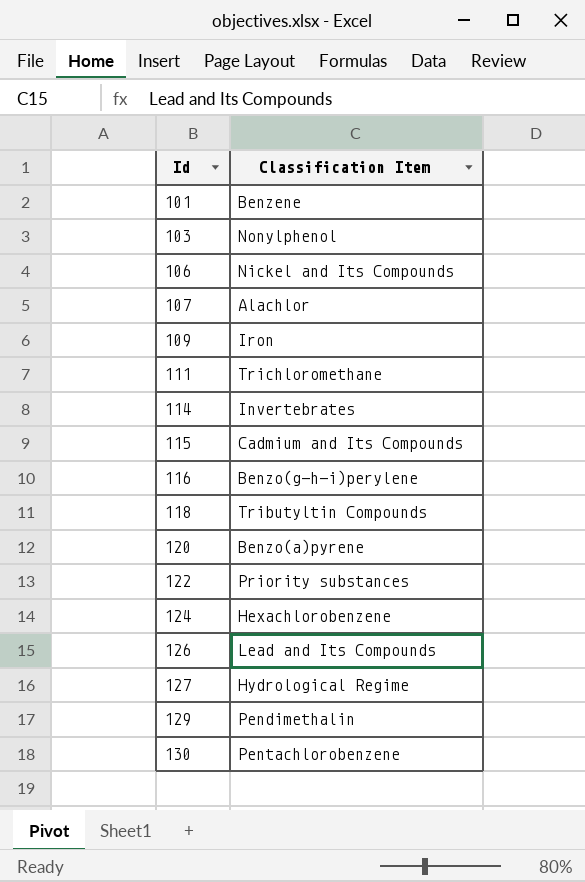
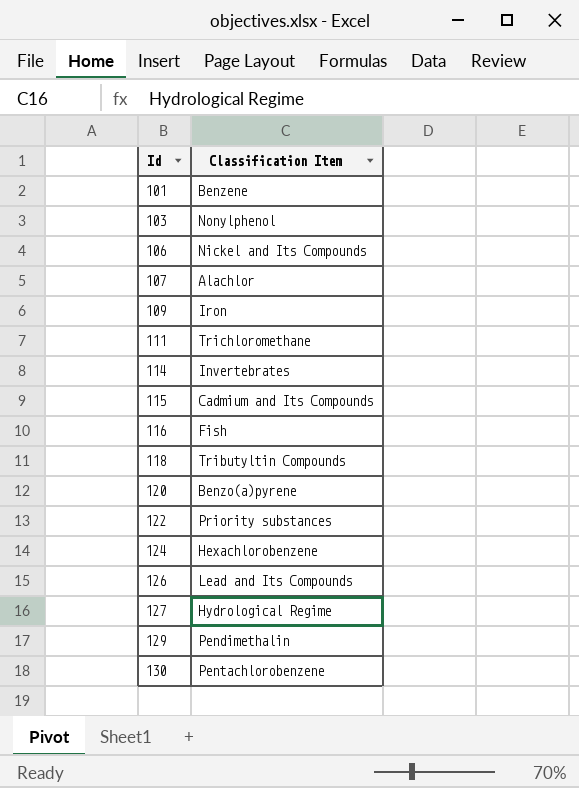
116 | Classification Item: Benzo(g-h-i)perylene -> Fish

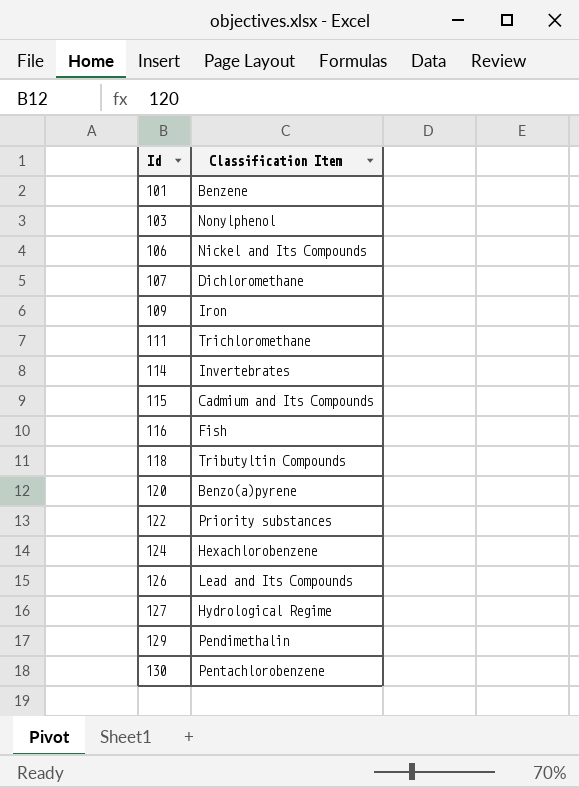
107 | Classification Item: Alachlor -> Dichloromethane

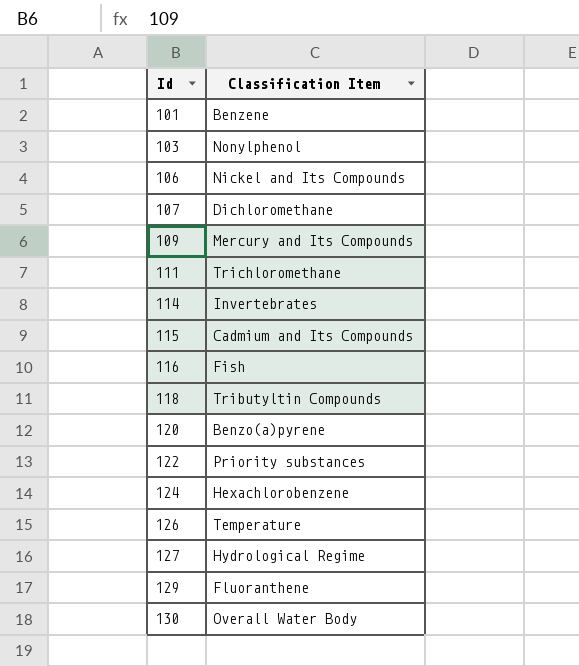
109 | Classification Item: Iron -> Mercury and Its Compounds
126 | Classification Item: Lead and Its Compounds -> Temperature
129 | Classification Item: Pendimethalin -> Fluoranthene
130 | Classification Item: Pentachlorobenzene -> Overall Water Body

